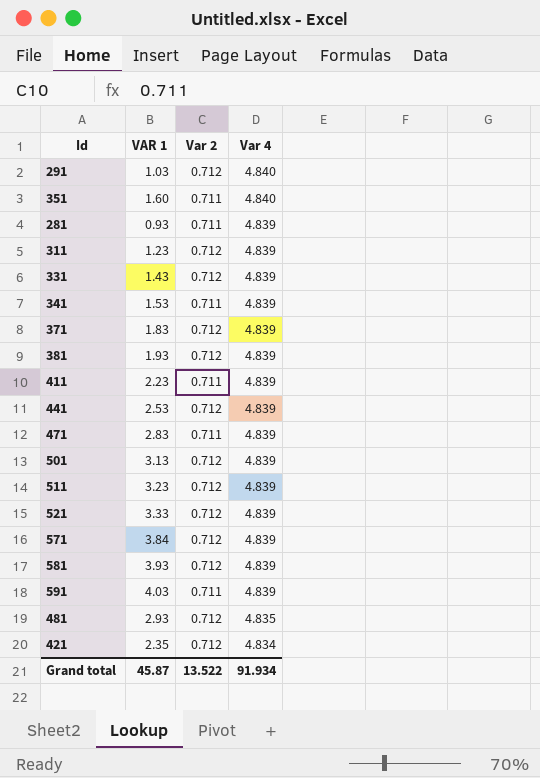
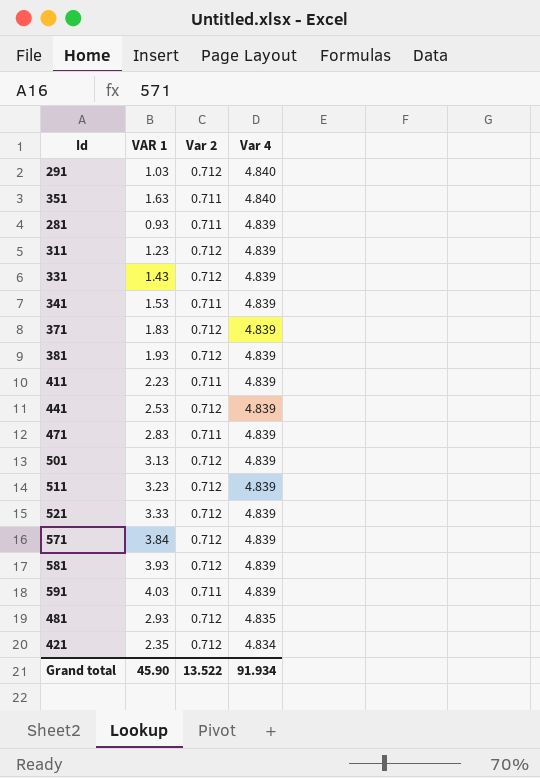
351 | VAR 1: 1.60 -> 1.63
Grand total | VAR 1: 45.87 -> 45.90

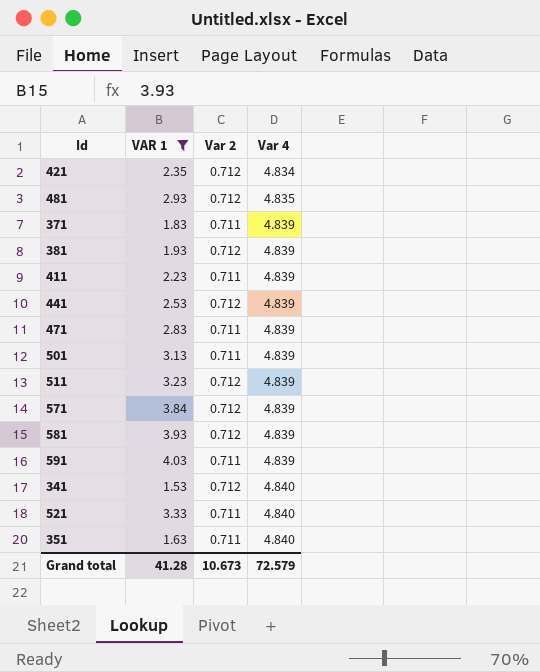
filter: none -> VAR 1 >= 1.53
row order: Var 4 descending -> Var 4 ascending
371 | Var 2: 0.712 -> 0.711
501 | Var 2: 0.712 -> 0.711
341 | Var 2: 0.711 -> 0.712
341 | Var 4: 4.839 -> 4.840
521 | Var 2: 0.712 -> 0.711
521 | Var 4: 4.839 -> 4.840
Grand total | VAR 1: 45.90 -> 41.28
Grand total | Var 2: 13.522 -> 10.673
Grand total | Var 4: 91.934 -> 72.579

